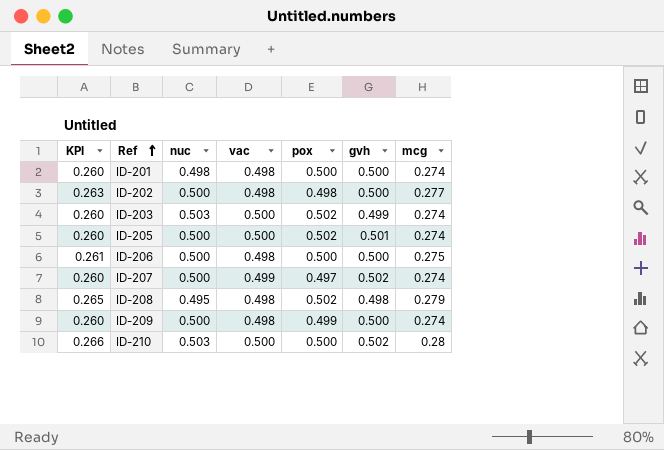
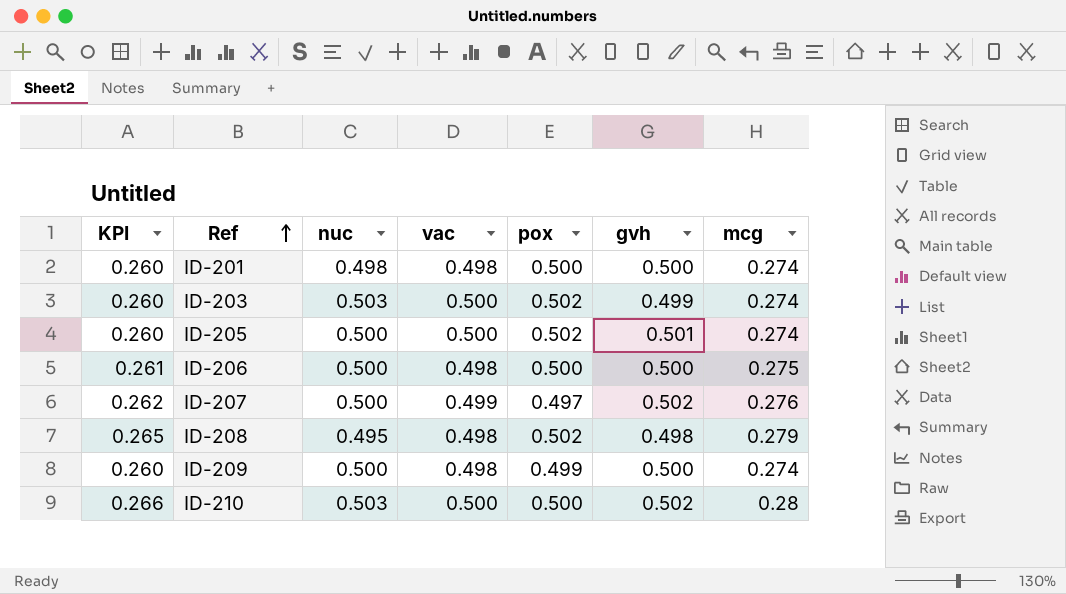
row ID-202: 0.263 | 0.500 | 0.498 | 0.498 | 0.500 | 0.277 -> none
ID-207 | KPI: 0.260 -> 0.262
ID-207 | mcg: 0.274 -> 0.276

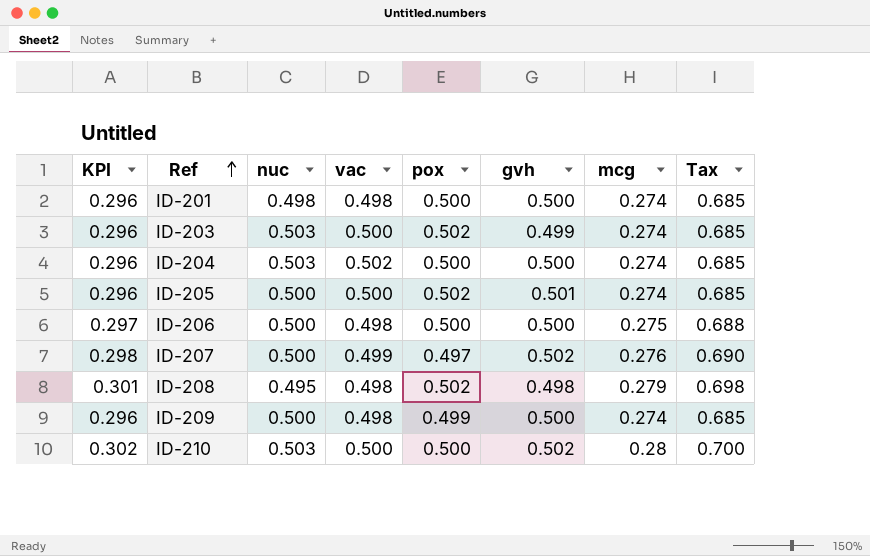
column KPI | formula: [mcg] * 0.95 -> [mcg] * 1.08
column Tax | formula: none -> [mcg] * 2.5
row ID-204: none -> 0.296 | 0.503 | 0.502 | 0.500 | 0.500 | 0.274 | 0.685

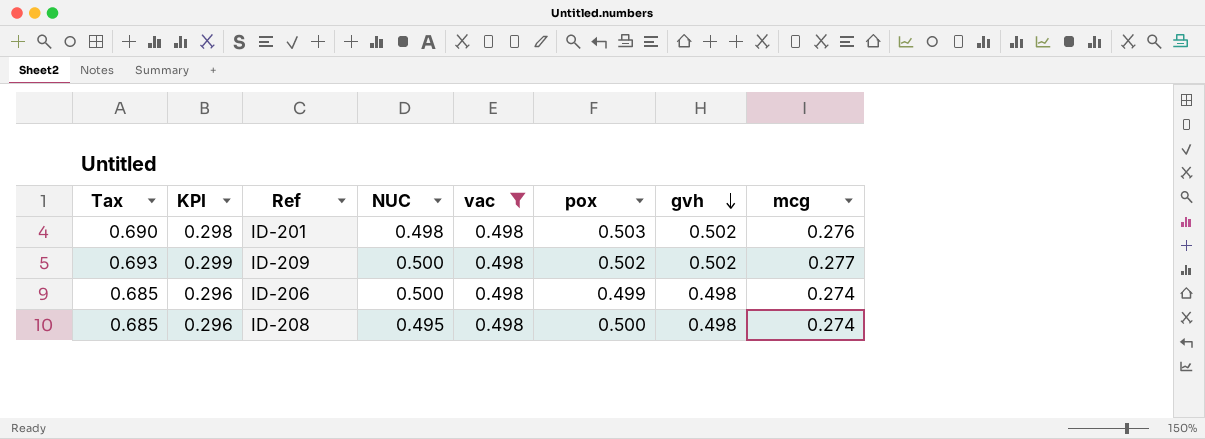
filter: none -> vac = 0.498
row order: Ref ascending -> gvh descending
column Tax | position: 8 -> 1
column name: nuc -> NUC
ID-201 | Tax: 0.685 -> 0.690
ID-201 | KPI: 0.296 -> 0.298
ID-201 | pox: 0.500 -> 0.503
ID-201 | gvh: 0.500 -> 0.502
ID-201 | mcg: 0.274 -> 0.276
ID-209 | Tax: 0.685 -> 0.693
ID-209 | KPI: 0.296 -> 0.299
ID-209 | pox: 0.499 -> 0.502
ID-209 | gvh: 0.500 -> 0.502
ID-209 | mcg: 0.274 -> 0.277
ID-206 | Tax: 0.688 -> 0.685
ID-206 | KPI: 0.297 -> 0.296
ID-206 | pox: 0.500 -> 0.499
ID-206 | gvh: 0.500 -> 0.498
ID-206 | mcg: 0.275 -> 0.274
ID-208 | Tax: 0.698 -> 0.685
ID-208 | KPI: 0.301 -> 0.296
ID-208 | pox: 0.502 -> 0.500
ID-208 | mcg: 0.279 -> 0.274

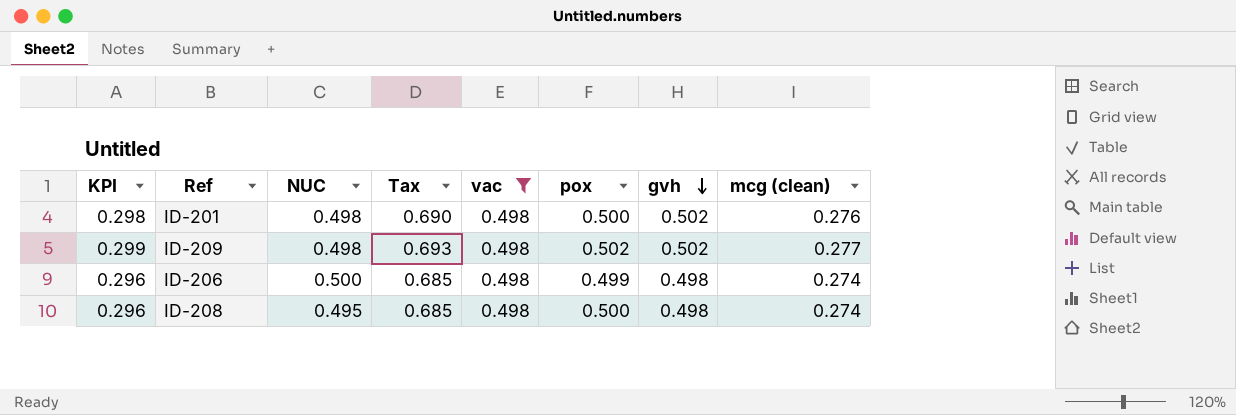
column Tax | position: 1 -> 4
column name: mcg -> mcg (clean)
ID-201 | pox: 0.503 -> 0.500
ID-209 | NUC: 0.500 -> 0.498

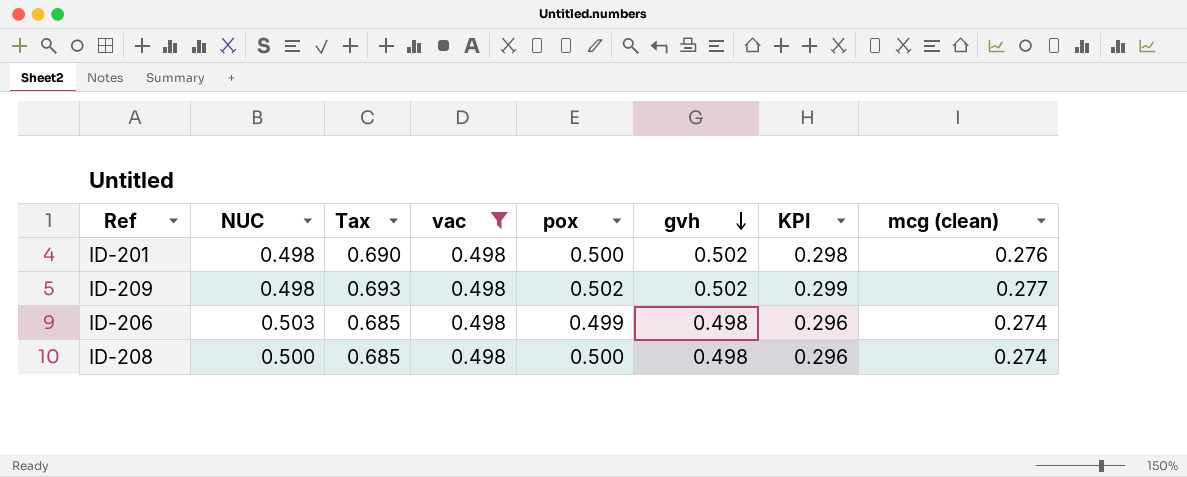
column KPI | position: 1 -> 7
ID-206 | NUC: 0.500 -> 0.503
ID-208 | NUC: 0.495 -> 0.500

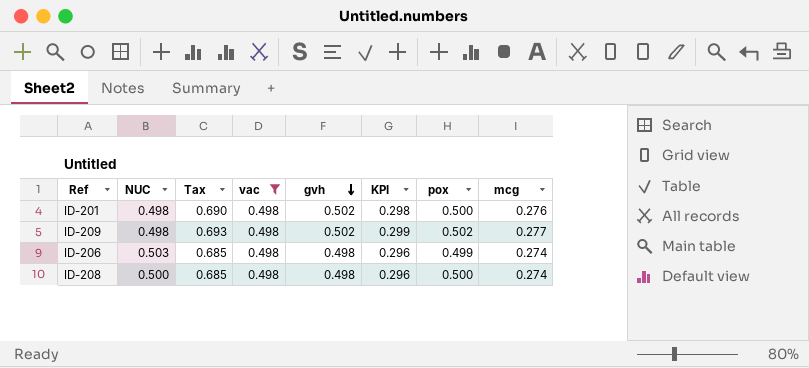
column pox | position: 5 -> 7
column name: mcg (clean) -> mcg

